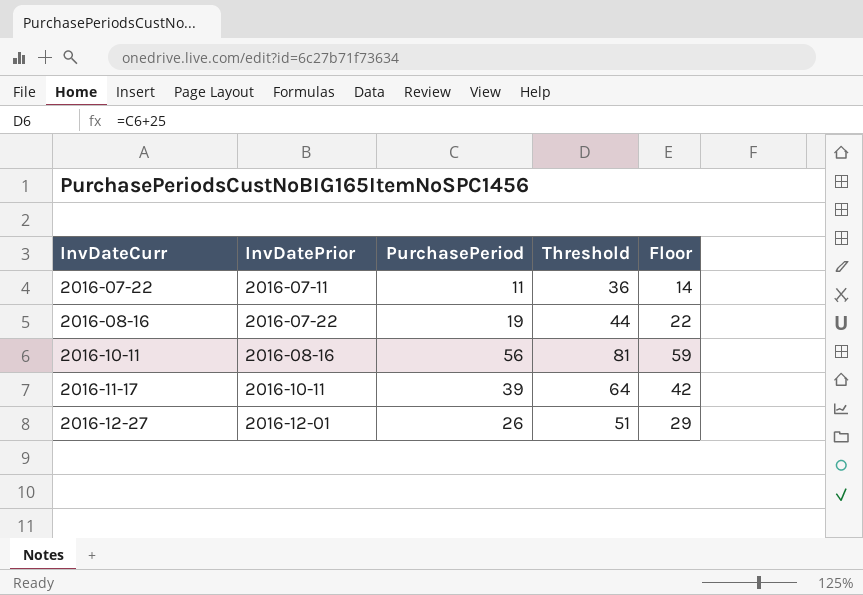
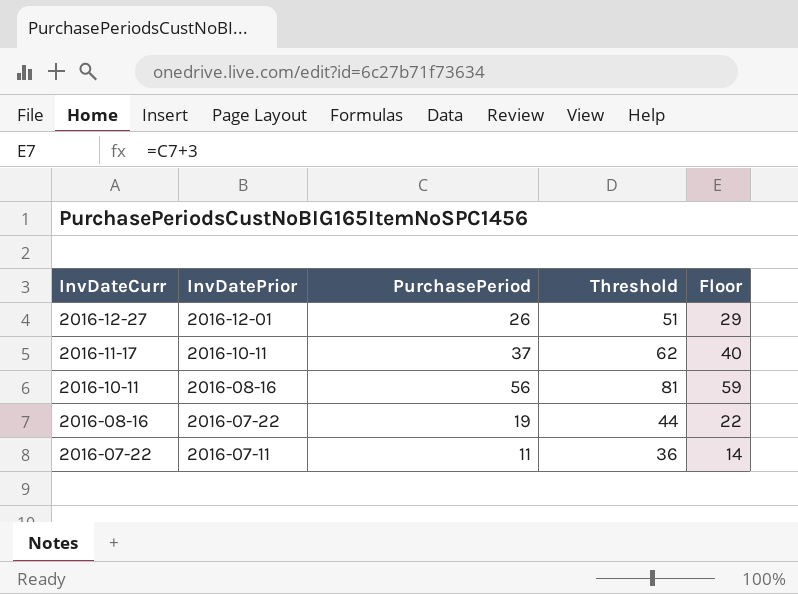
row order: InvDateCurr ascending -> InvDateCurr descending
2016-11-17 | PurchasePeriod: 39 -> 37
2016-11-17 | Threshold: 64 -> 62
2016-11-17 | Floor: 42 -> 40

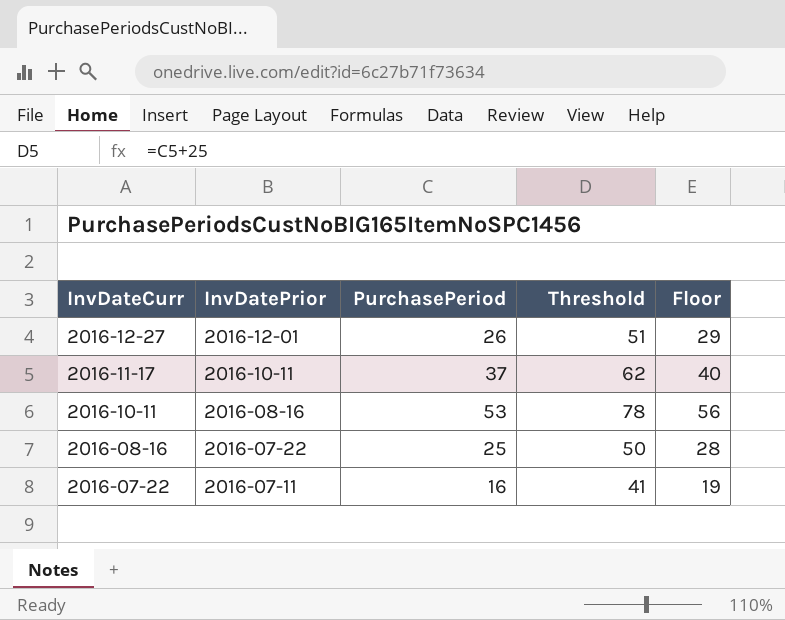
2016-10-11 | PurchasePeriod: 56 -> 53
2016-10-11 | Threshold: 81 -> 78
2016-10-11 | Floor: 59 -> 56
2016-08-16 | PurchasePeriod: 19 -> 25
2016-08-16 | Threshold: 44 -> 50
2016-08-16 | Floor: 22 -> 28
2016-07-22 | PurchasePeriod: 11 -> 16
2016-07-22 | Threshold: 36 -> 41
2016-07-22 | Floor: 14 -> 19

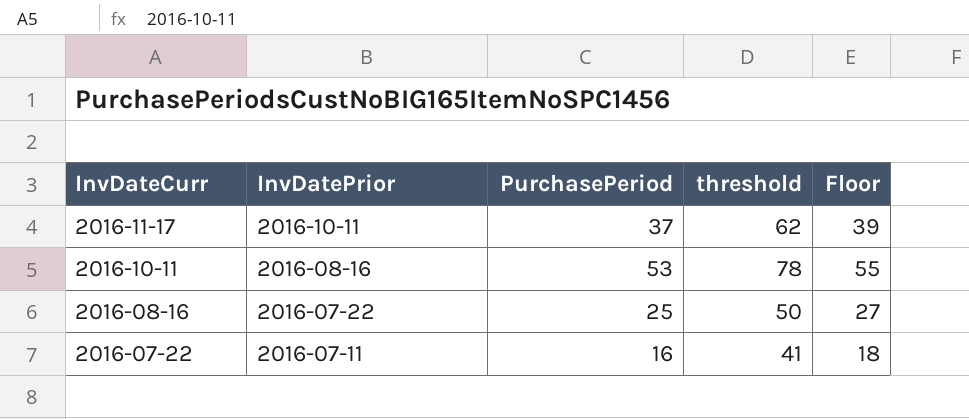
column name: Threshold -> threshold
column Floor | formula: [PurchasePeriod] + 3 -> [PurchasePeriod] + 2
row 2016-12-27: 2016-12-01 | 26 | 51 | 29 -> none

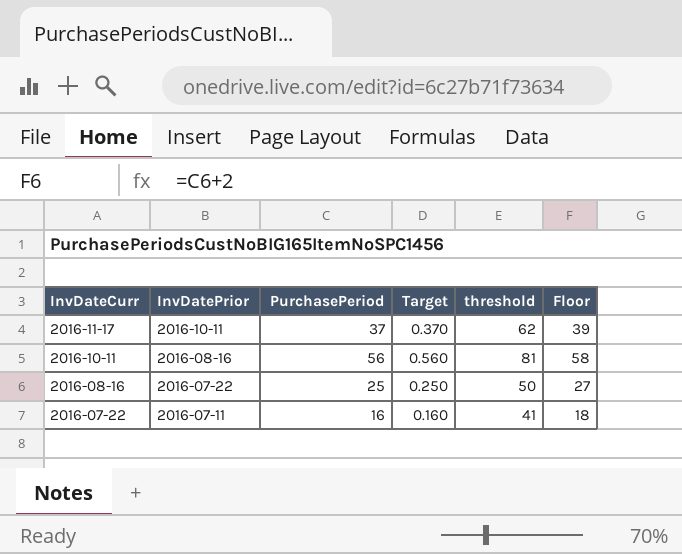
column Target | formula: none -> [PurchasePeriod] * 0.01
2016-10-11 | PurchasePeriod: 53 -> 56
2016-10-11 | threshold: 78 -> 81
2016-10-11 | Floor: 55 -> 58

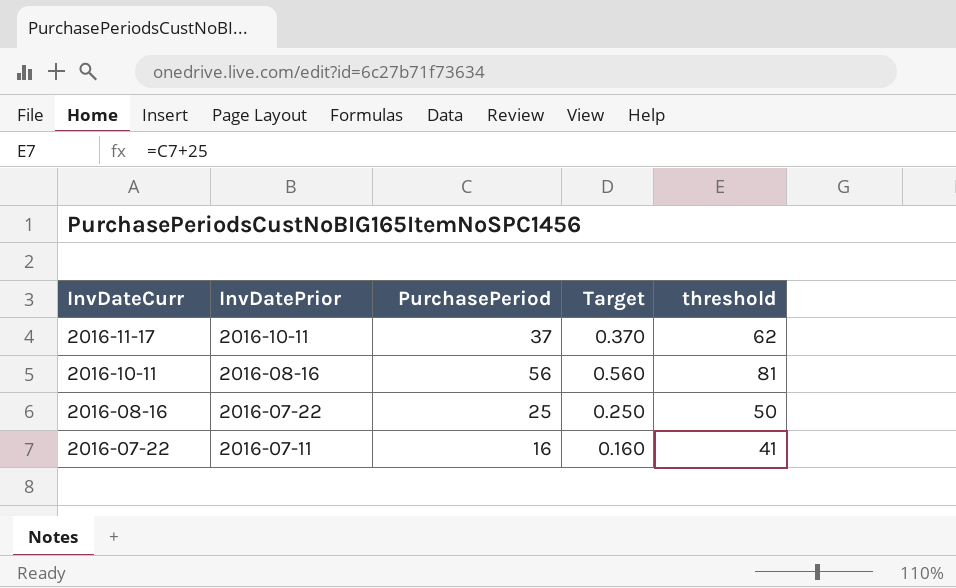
column Floor | formula: [PurchasePeriod] + 2 -> none

